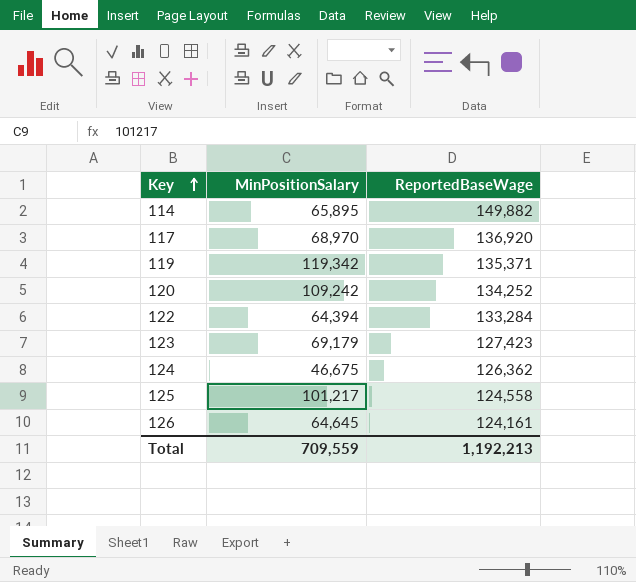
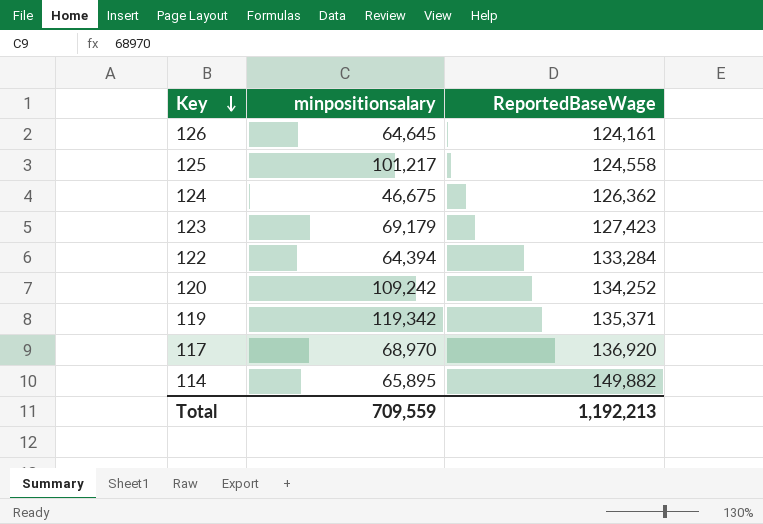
row order: Key ascending -> Key descending
column name: MinPositionSalary -> minpositionsalary

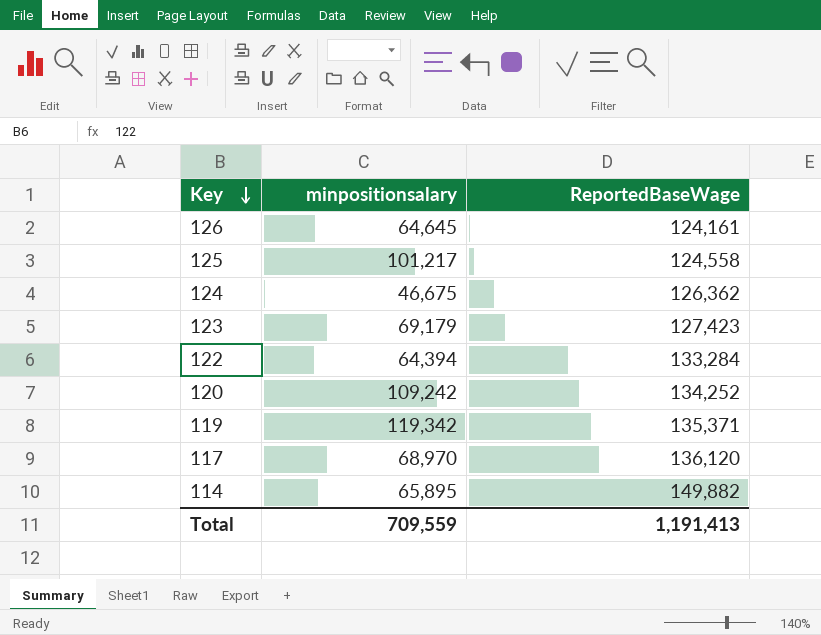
117 | ReportedBaseWage: 136,920 -> 136,120
Total | ReportedBaseWage: 1,192,213 -> 1,191,413

